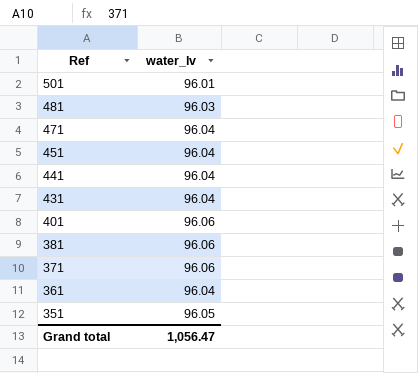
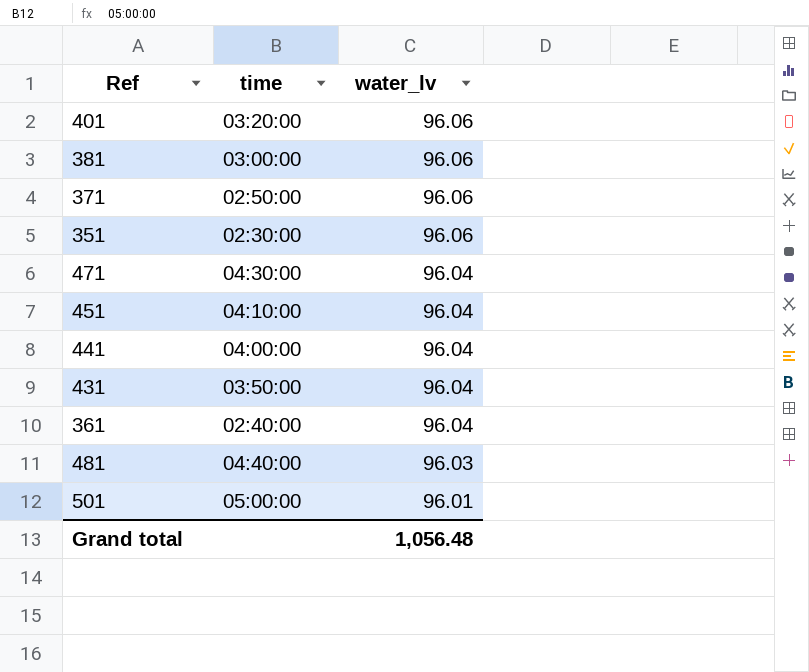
row order: Ref descending -> water_lv descending
column time | position: none -> 2
351 | water_lv: 96.05 -> 96.06
Grand total | water_lv: 1,056.47 -> 1,056.48

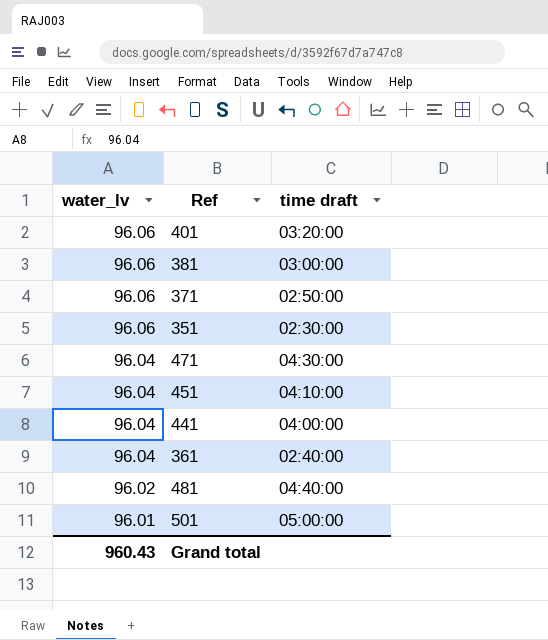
column water_lv | position: 3 -> 1
column name: time -> time draft
row 431: 03:50:00 | 96.04 -> none
481 | water_lv: 96.03 -> 96.02
Grand total | water_lv: 1,056.48 -> 960.43

